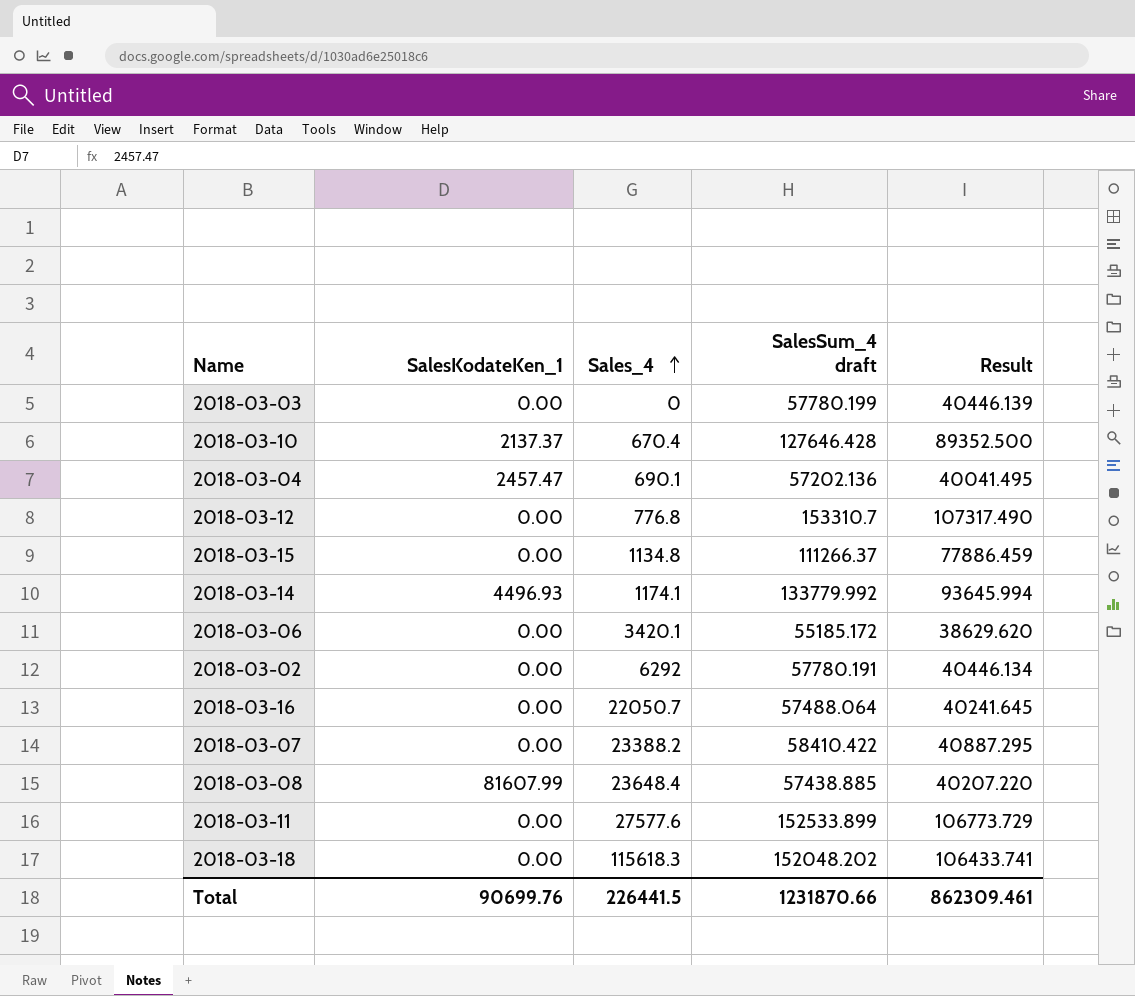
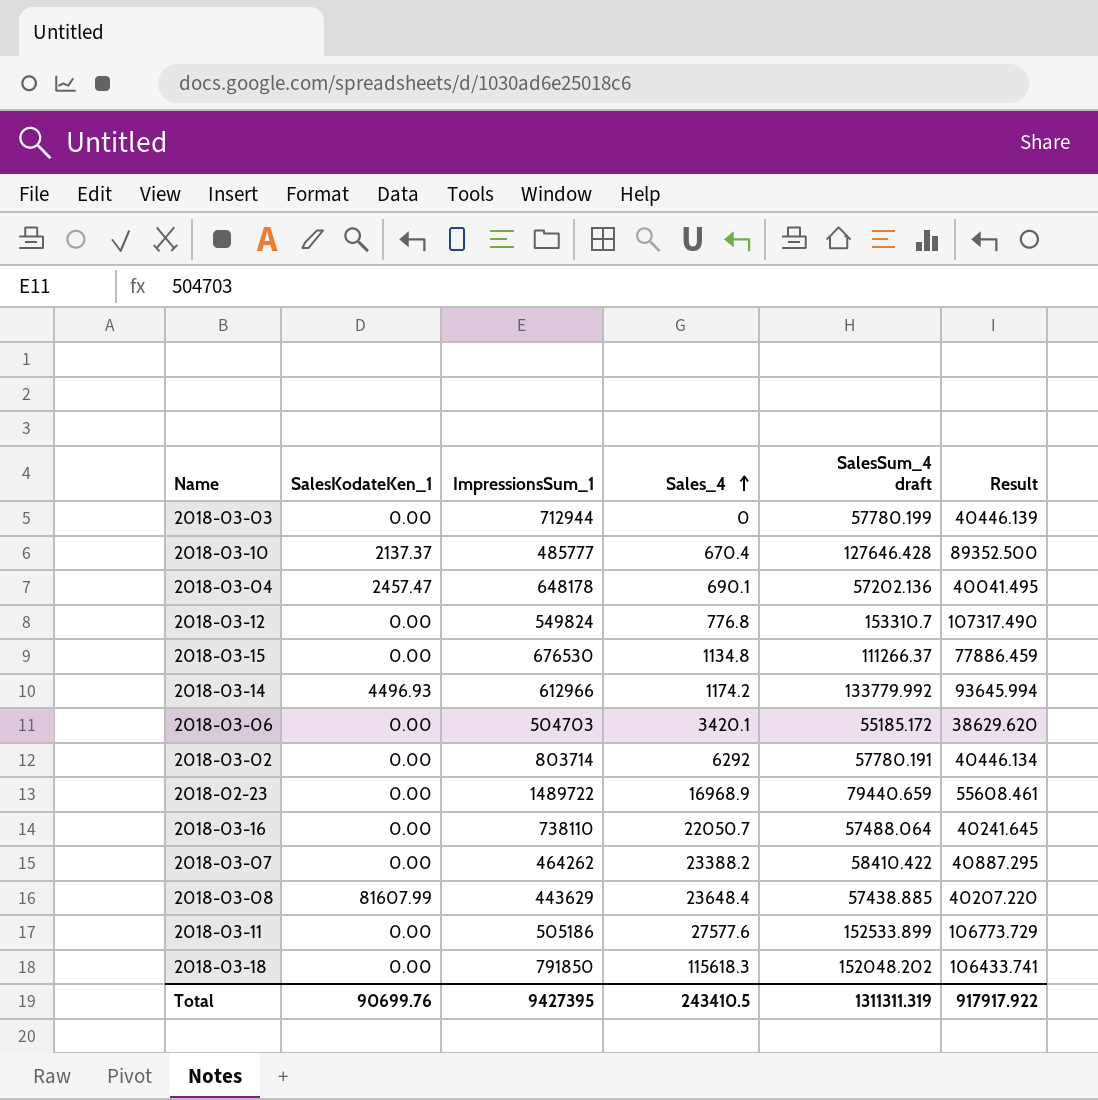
column ImpressionsSum_1 | position: none -> 3
2018-03-14 | Sales_4: 1174.1 -> 1174.2
row 2018-02-23: none -> 0.00 | 1489722 | 16968.9 | 79440.659 | 55608.461
Total | Sales_4: 226441.5 -> 243410.5
Total | SalesSum_4 draft: 1231870.66 -> 1311311.319
Total | Result: 862309.461 -> 917917.922

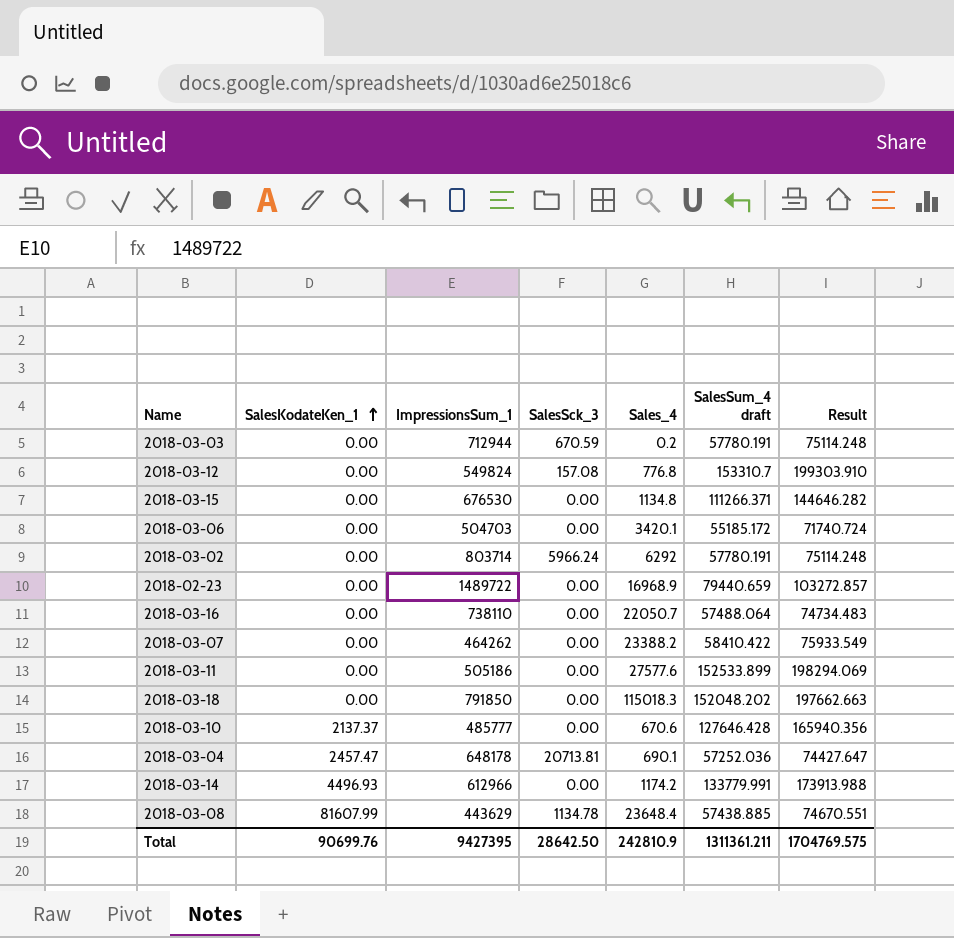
row order: Sales_4 ascending -> SalesKodateKen_1 ascending
column SalesSck_3 | position: none -> 4
column Result | formula: [SalesSum_4 draft] * 0.7 -> [SalesSum_4 draft] * 1.3
2018-03-03 | Sales_4: 0 -> 0.2
2018-03-03 | SalesSum_4 draft: 57780.199 -> 57780.191
2018-03-15 | SalesSum_4 draft: 111266.37 -> 111266.371
2018-03-18 | Sales_4: 115618.3 -> 115018.3
2018-03-10 | Sales_4: 670.4 -> 670.6
2018-03-04 | SalesSum_4 draft: 57202.136 -> 57252.036
2018-03-14 | SalesSum_4 draft: 133779.992 -> 133779.991
Total | Sales_4: 243410.5 -> 242810.9
Total | SalesSum_4 draft: 1311311.319 -> 1311361.211
Total | Result: 917917.922 -> 1704769.575

